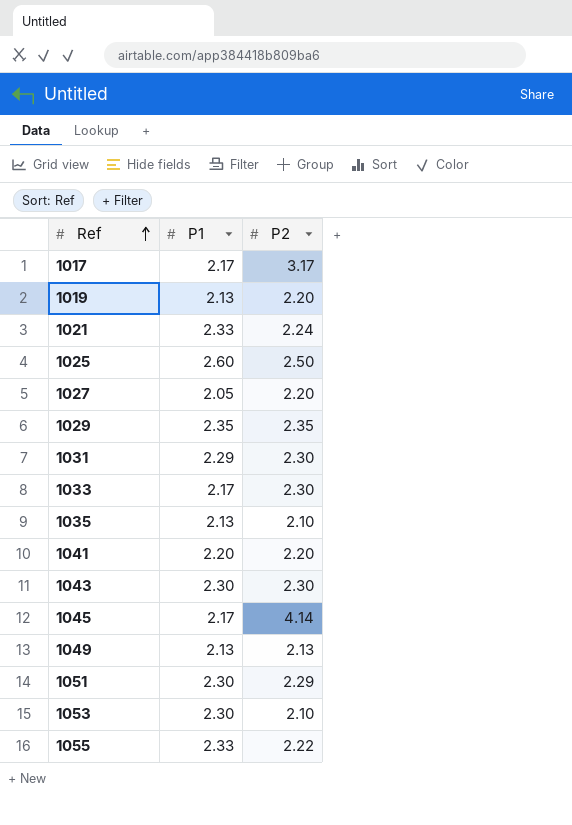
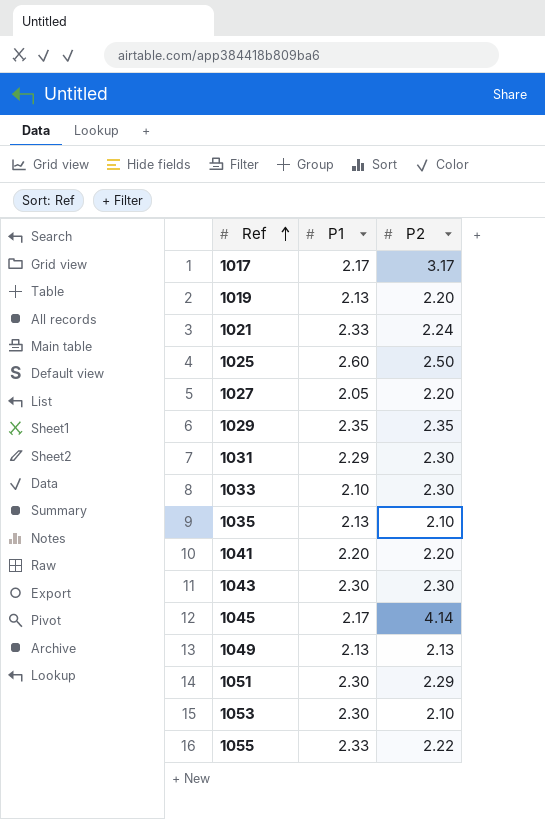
1033 | P1: 2.17 -> 2.10

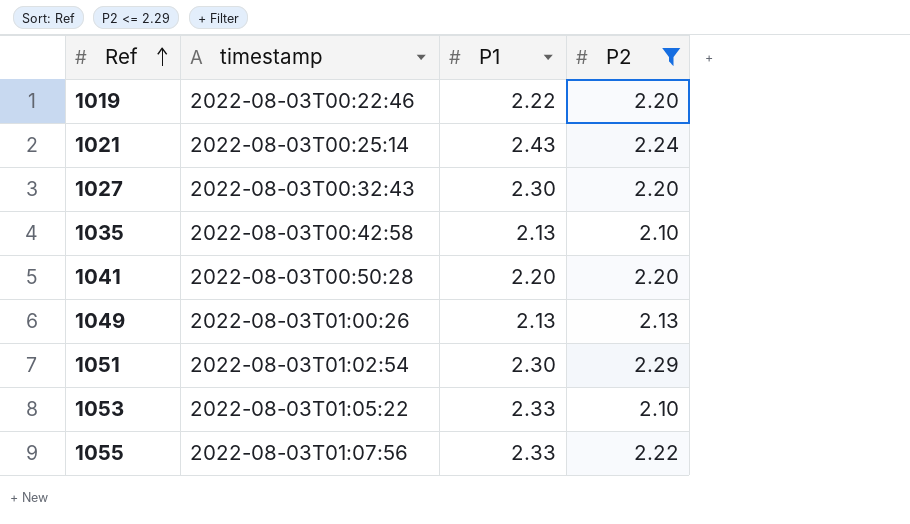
filter: none -> P2 <= 2.29
column timestamp | position: none -> 2
1019 | P1: 2.13 -> 2.22
1021 | P1: 2.33 -> 2.43
1027 | P1: 2.05 -> 2.30
1053 | P1: 2.30 -> 2.33

